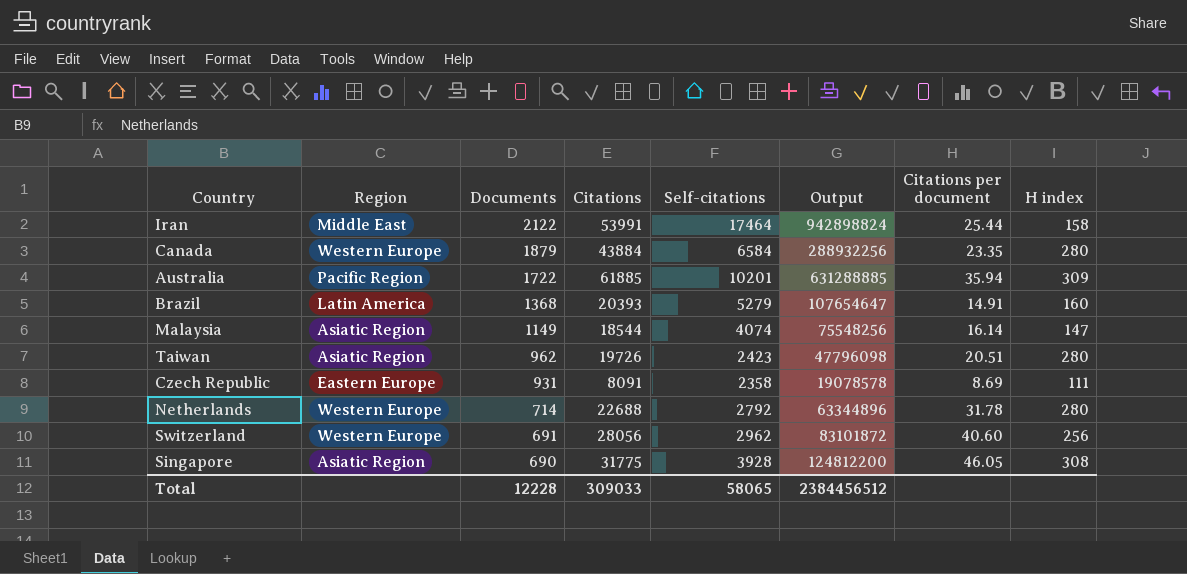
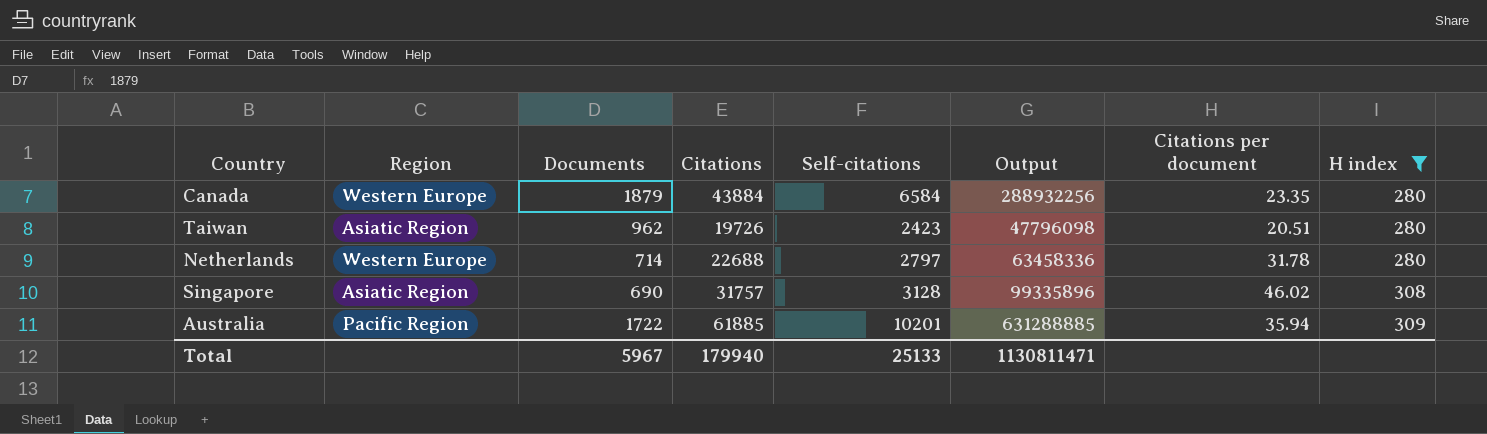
filter: none -> H index >= 280
row order: Documents descending -> H index ascending
Netherlands | Self-citations: 2792 -> 2797
Netherlands | Output: 63344896 -> 63458336
Singapore | Citations: 31775 -> 31757
Singapore | Self-citations: 3928 -> 3128
Singapore | Output: 124812200 -> 99335896
Singapore | Citations per document: 46.05 -> 46.02
Total | Documents: 12228 -> 5967
Total | Citations: 309033 -> 179940
Total | Self-citations: 58065 -> 25133
Total | Output: 2384456512 -> 1130811471

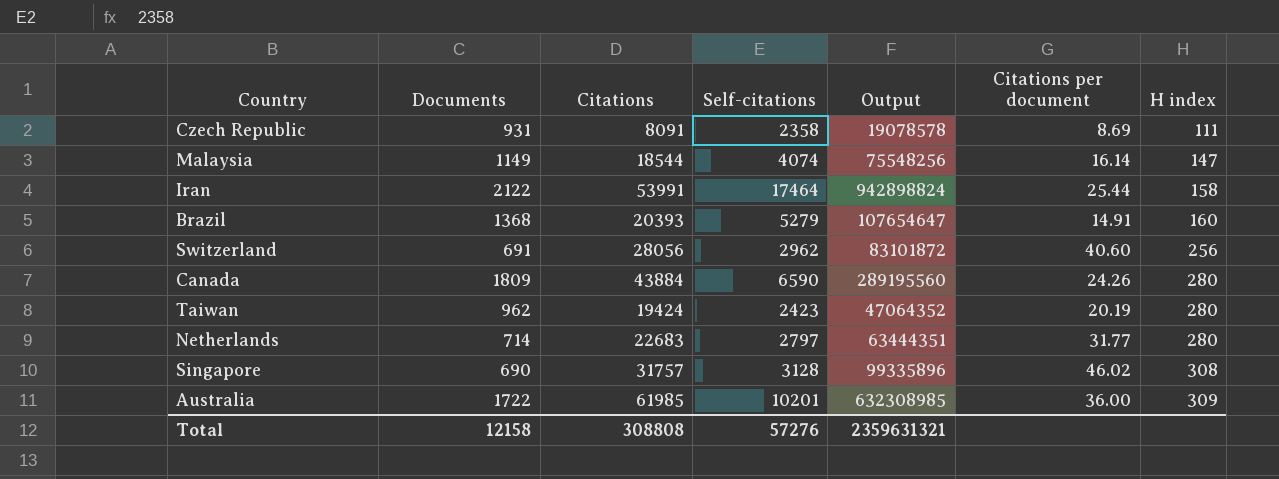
filter: H index >= 280 -> none
column Region | position: 2 -> none
Canada | Documents: 1879 -> 1809
Canada | Self-citations: 6584 -> 6590
Canada | Output: 288932256 -> 289195560
Canada | Citations per document: 23.35 -> 24.26
Taiwan | Citations: 19726 -> 19424
Taiwan | Output: 47796098 -> 47064352
Taiwan | Citations per document: 20.51 -> 20.19
Netherlands | Citations: 22688 -> 22683
Netherlands | Output: 63458336 -> 63444351
Netherlands | Citations per document: 31.78 -> 31.77
Australia | Citations: 61885 -> 61985
Australia | Output: 631288885 -> 632308985
Australia | Citations per document: 35.94 -> 36.00
Total | Documents: 5967 -> 12158
Total | Citations: 179940 -> 308808
Total | Self-citations: 25133 -> 57276
Total | Output: 1130811471 -> 2359631321

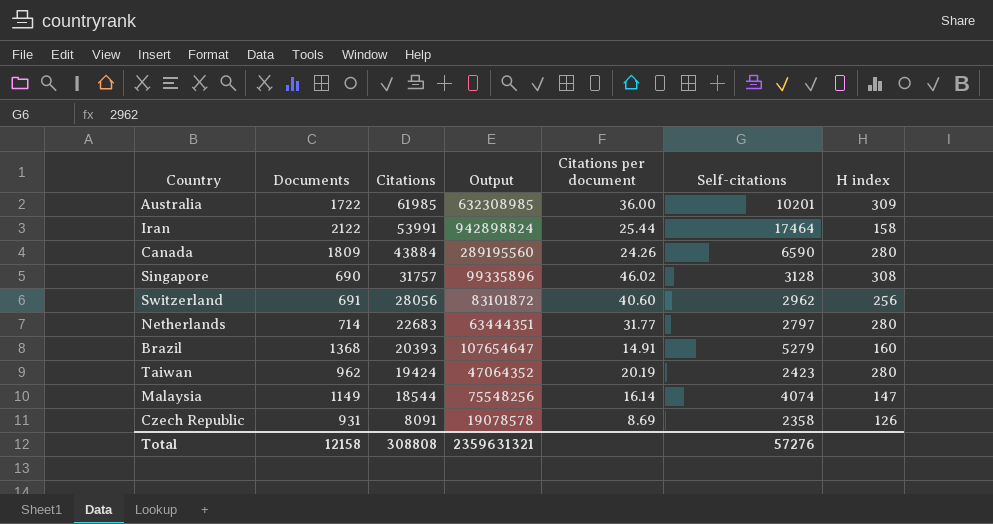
row order: H index ascending -> Citations descending
column Self-citations | position: 4 -> 6
Czech Republic | H index: 111 -> 126

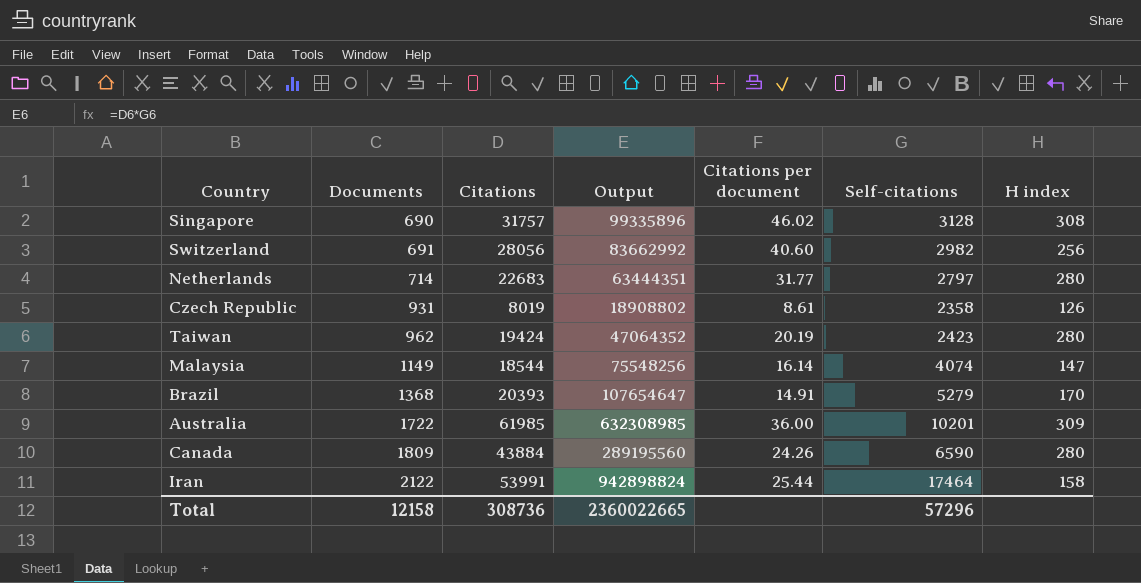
row order: Citations descending -> Documents ascending
Switzerland | Output: 83101872 -> 83662992
Switzerland | Self-citations: 2962 -> 2982
Czech Republic | Citations: 8091 -> 8019
Czech Republic | Output: 19078578 -> 18908802
Czech Republic | Citations per document: 8.69 -> 8.61
Brazil | H index: 160 -> 170
Total | Citations: 308808 -> 308736
Total | Output: 2359631321 -> 2360022665
Total | Self-citations: 57276 -> 57296

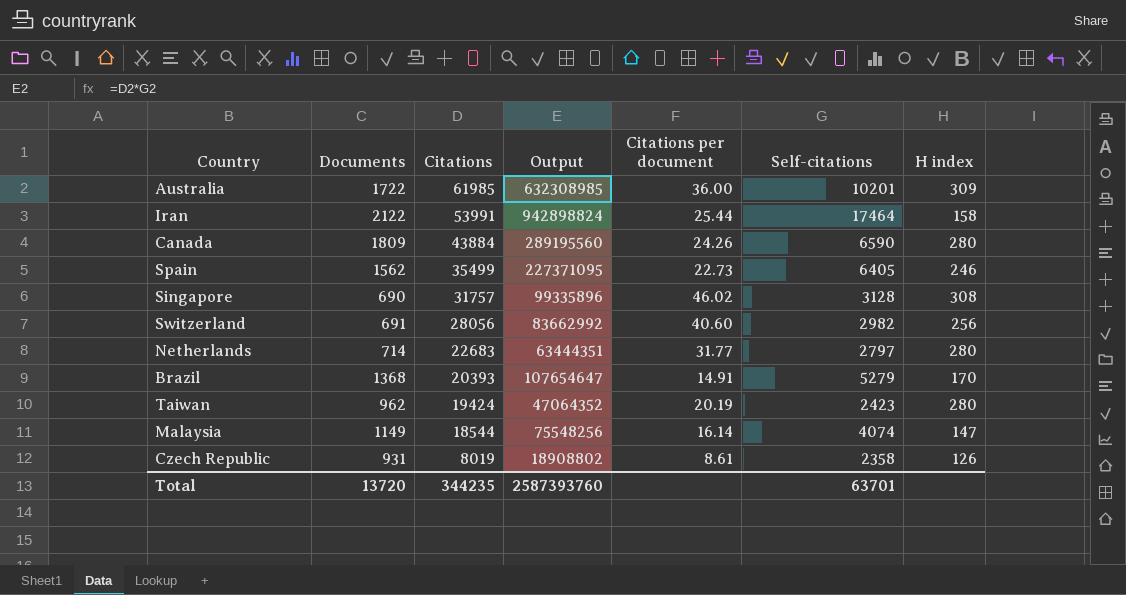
row order: Documents ascending -> Citations descending
row Spain: none -> 1562 | 35499 | 227371095 | 22.73 | 6405 | 246
Total | Documents: 12158 -> 13720
Total | Citations: 308736 -> 344235
Total | Output: 2360022665 -> 2587393760
Total | Self-citations: 57296 -> 63701

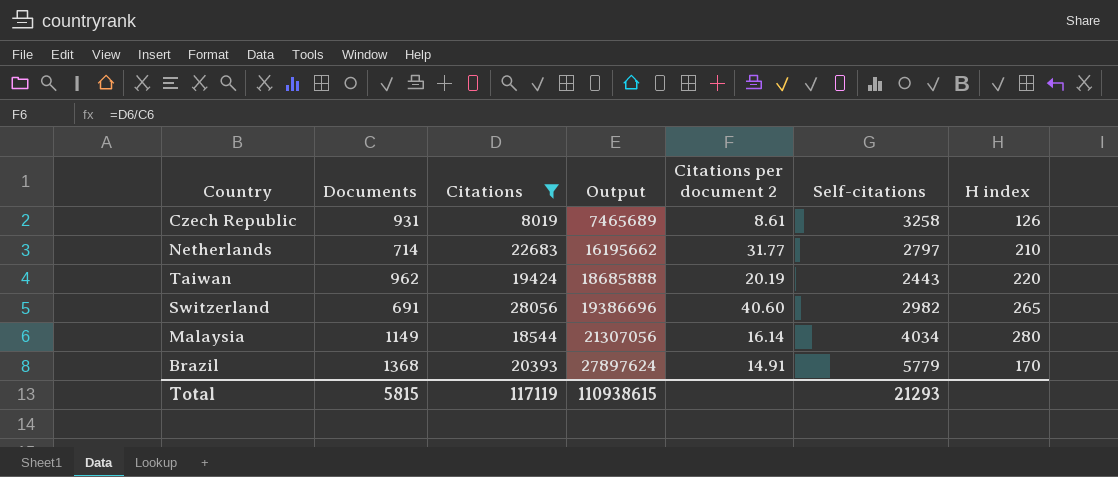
filter: none -> Citations <= 28056
row order: Citations descending -> Output ascending
column Output | formula: [Citations] * [Self-citations] -> [Documents] * [Citations]
column name: Citations per document -> Citations per document 2
Czech Republic | Self-citations: 2358 -> 3258
Netherlands | H index: 280 -> 210
Taiwan | Self-citations: 2423 -> 2443
Taiwan | H index: 280 -> 220
Switzerland | H index: 256 -> 265
Malaysia | Self-citations: 4074 -> 4034
Malaysia | H index: 147 -> 280
Brazil | Self-citations: 5279 -> 5779
Total | Documents: 13720 -> 5815
Total | Citations: 344235 -> 117119
Total | Output: 2587393760 -> 110938615
Total | Self-citations: 63701 -> 21293

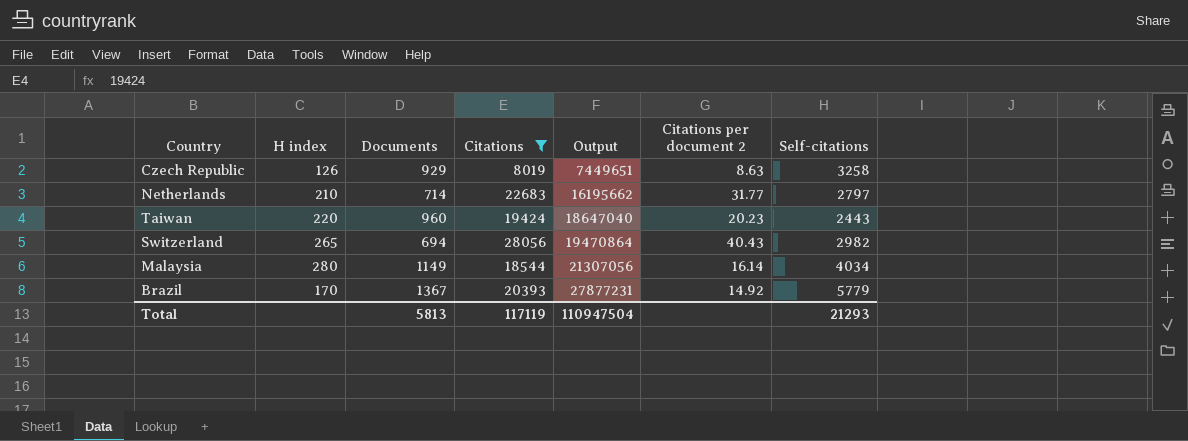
column H index | position: 7 -> 2
Czech Republic | Documents: 931 -> 929
Czech Republic | Output: 7465689 -> 7449651
Czech Republic | Citations per document 2: 8.61 -> 8.63
Taiwan | Documents: 962 -> 960
Taiwan | Output: 18685888 -> 18647040
Taiwan | Citations per document 2: 20.19 -> 20.23
Switzerland | Documents: 691 -> 694
Switzerland | Output: 19386696 -> 19470864
Switzerland | Citations per document 2: 40.60 -> 40.43
Brazil | Documents: 1368 -> 1367
Brazil | Output: 27897624 -> 27877231
Brazil | Citations per document 2: 14.91 -> 14.92
Total | Documents: 5815 -> 5813
Total | Output: 110938615 -> 110947504

